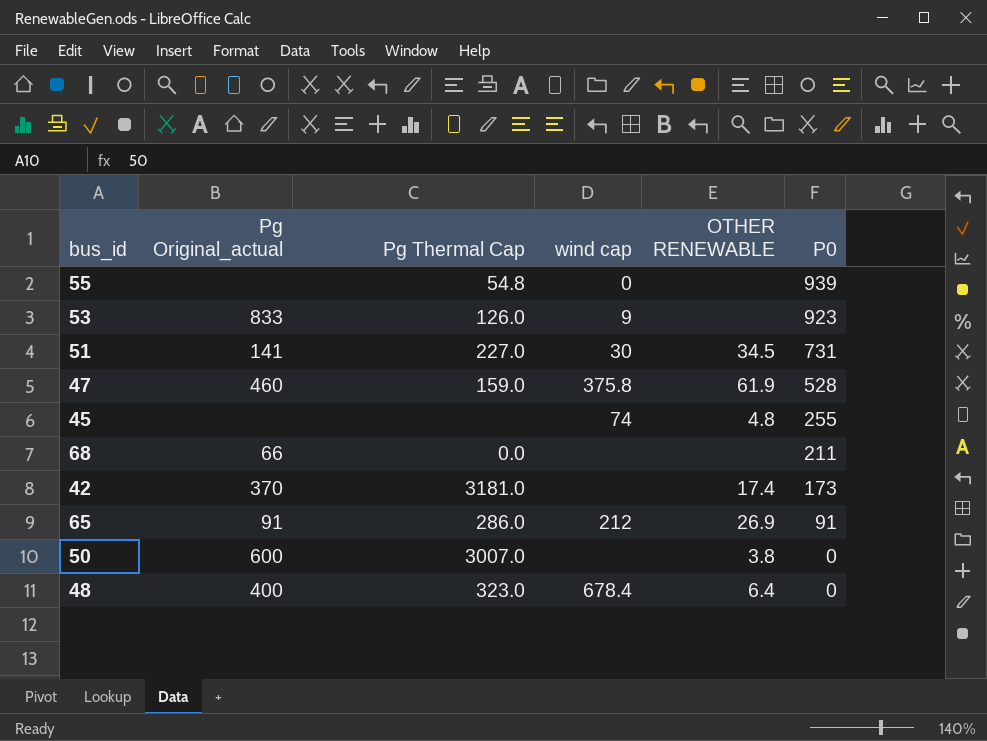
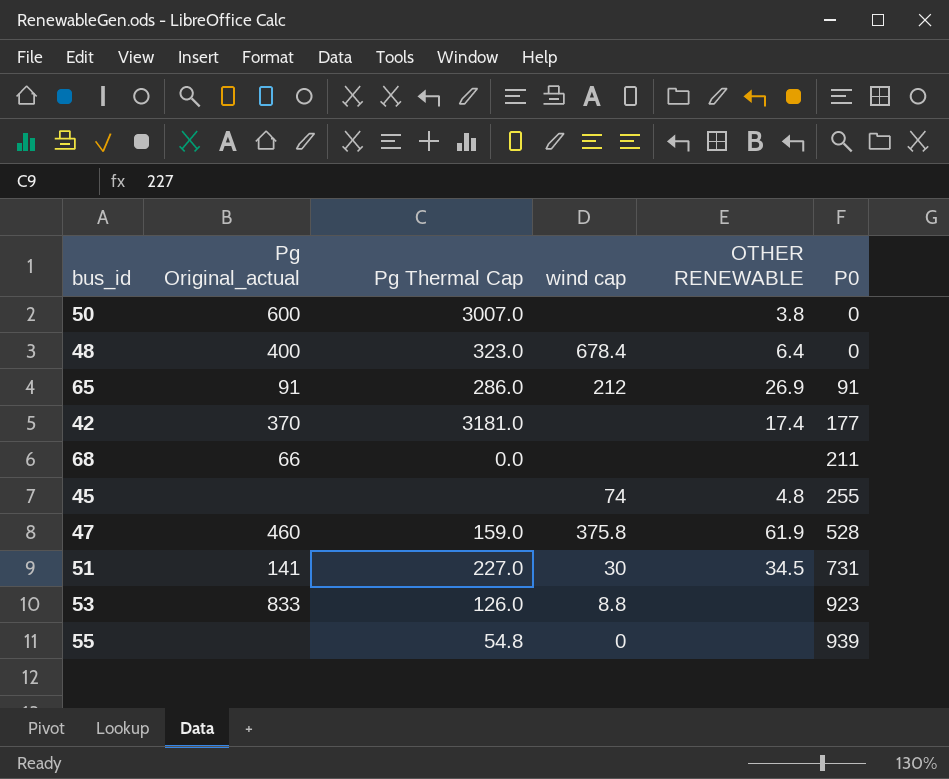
row order: P0 descending -> P0 ascending
42 | P0: 173 -> 177
53 | wind cap: 9 -> 8.8

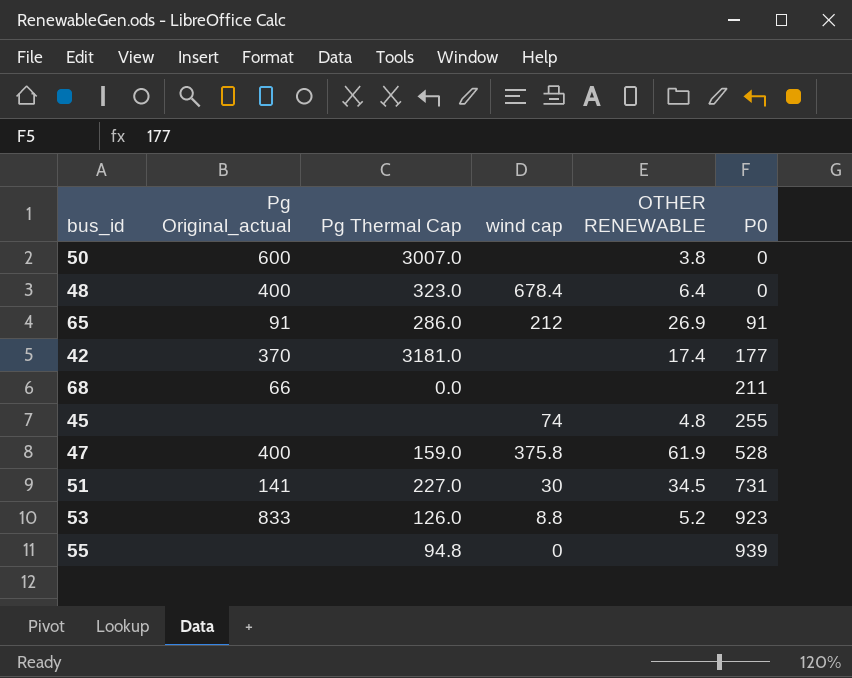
47 | Pg Original_actual: 460 -> 400
53 | OTHER RENEWABLE: none -> 5.2
55 | Pg Thermal Cap: 54.8 -> 94.8

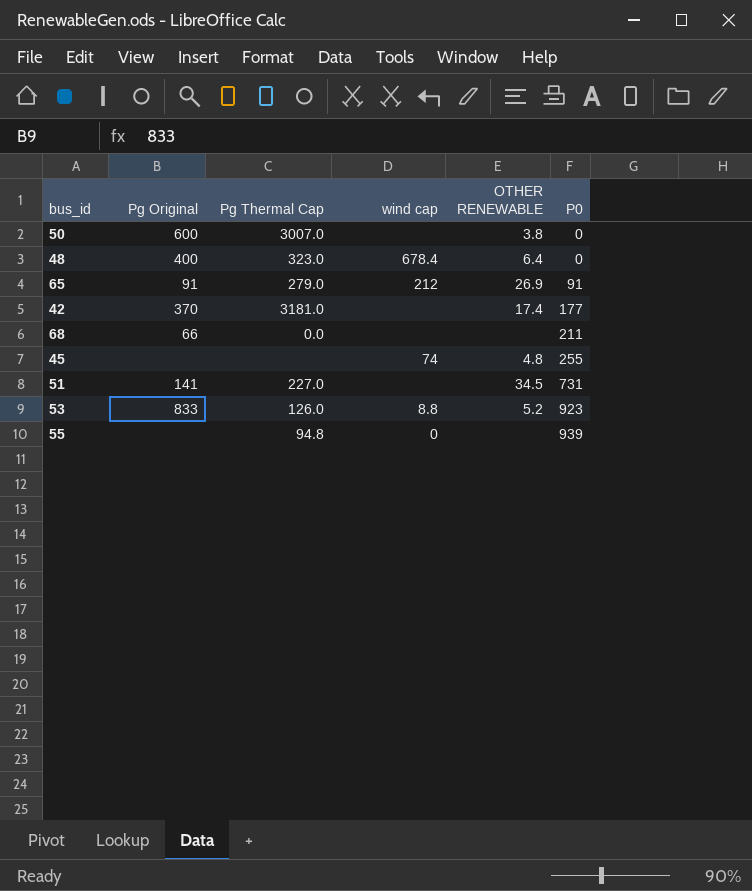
column name: Pg Original_actual -> Pg Original
row 47: 400 | 159.0 | 375.8 | 61.9 | 528 -> none
65 | Pg Thermal Cap: 286.0 -> 279.0
51 | wind cap: 30 -> none

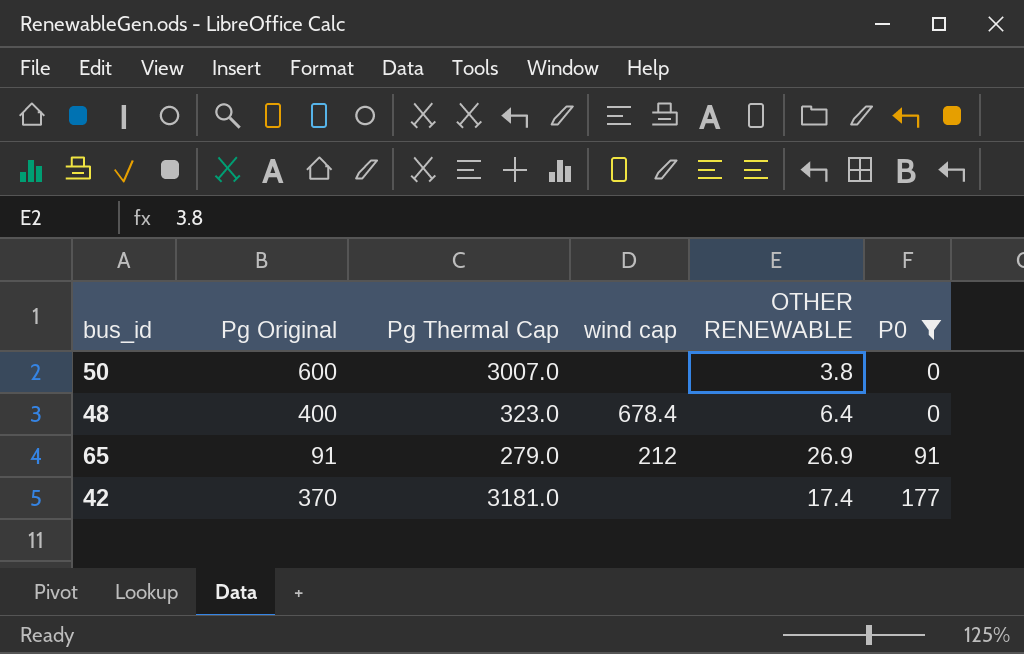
filter: none -> P0 <= 177

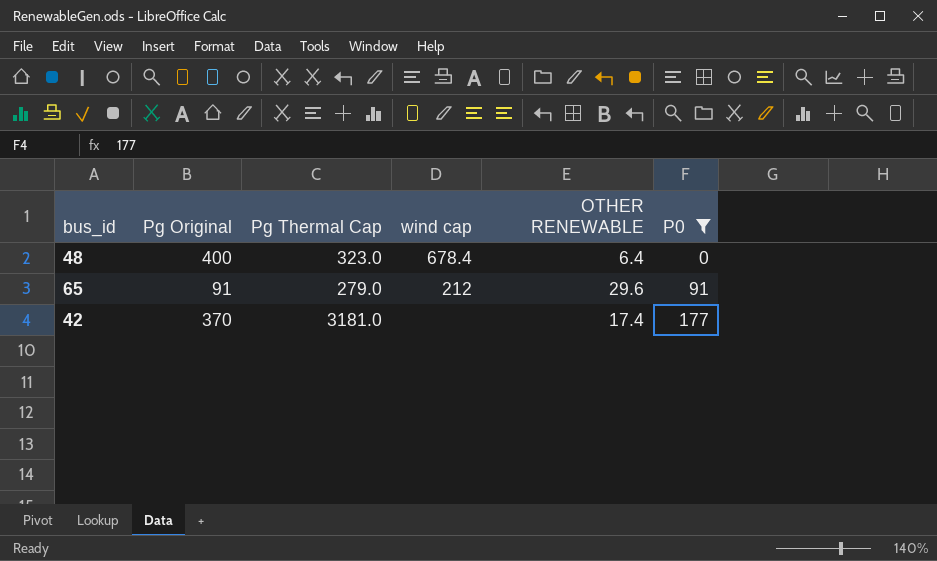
row 50: 600 | 3007.0 | none | 3.8 | 0 -> none
65 | OTHER RENEWABLE: 26.9 -> 29.6

